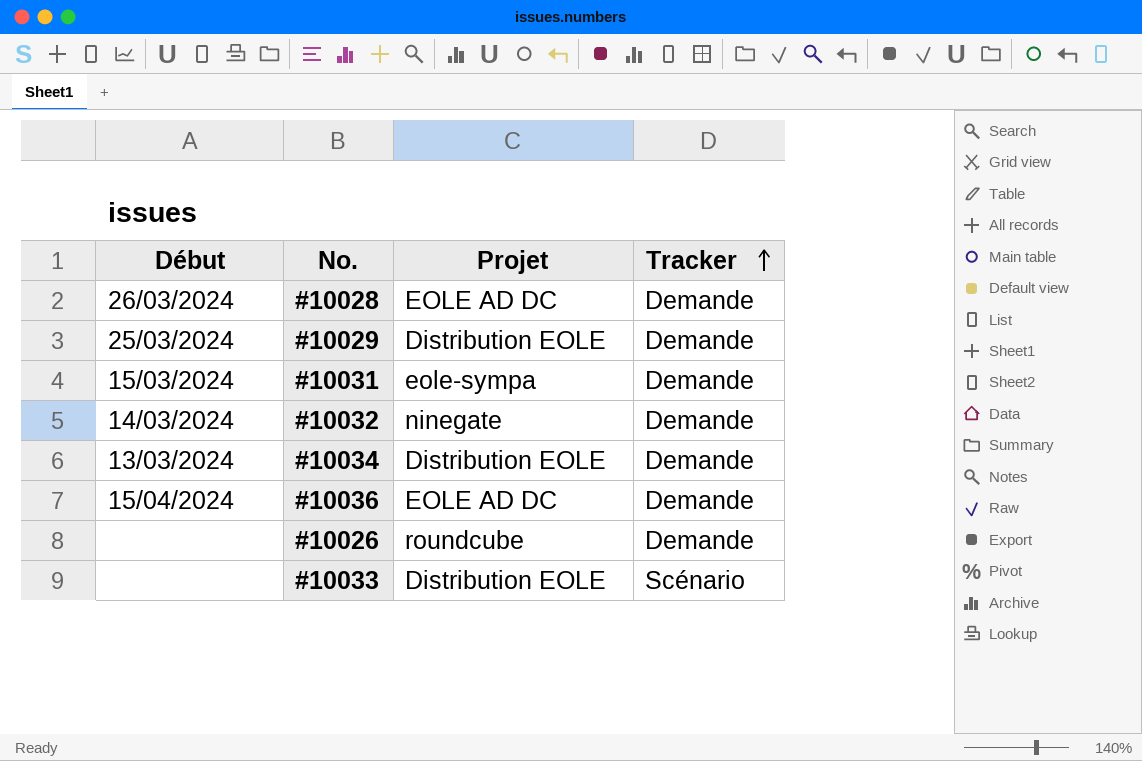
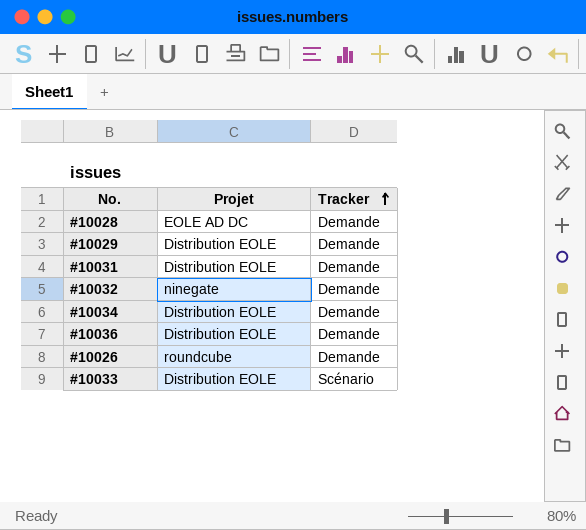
column Début | position: 1 -> none
#10031 | Projet: eole-sympa -> Distribution EOLE
#10036 | Projet: EOLE AD DC -> Distribution EOLE

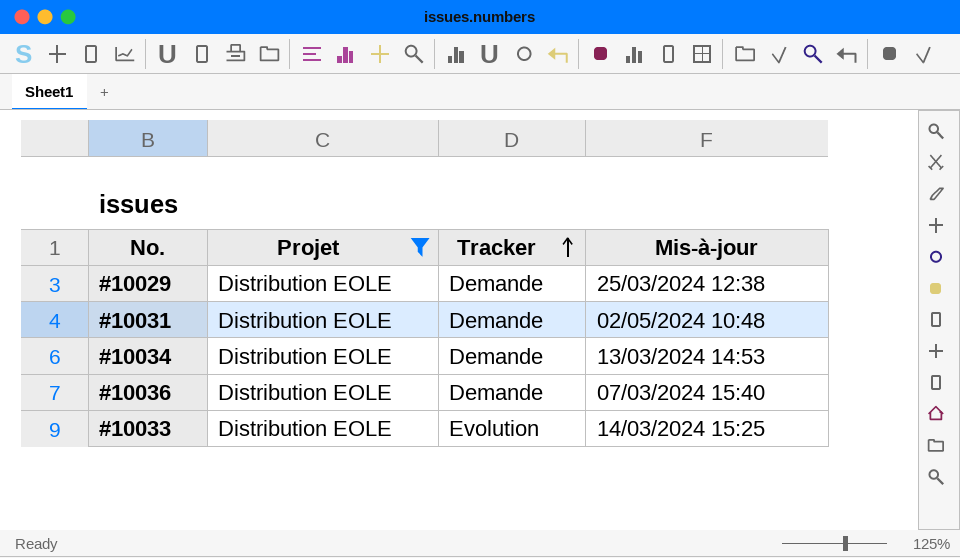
filter: none -> Projet = Distribution EOLE
column Mis-à-jour | position: none -> 4
#10033 | Tracker: Scénario -> Evolution

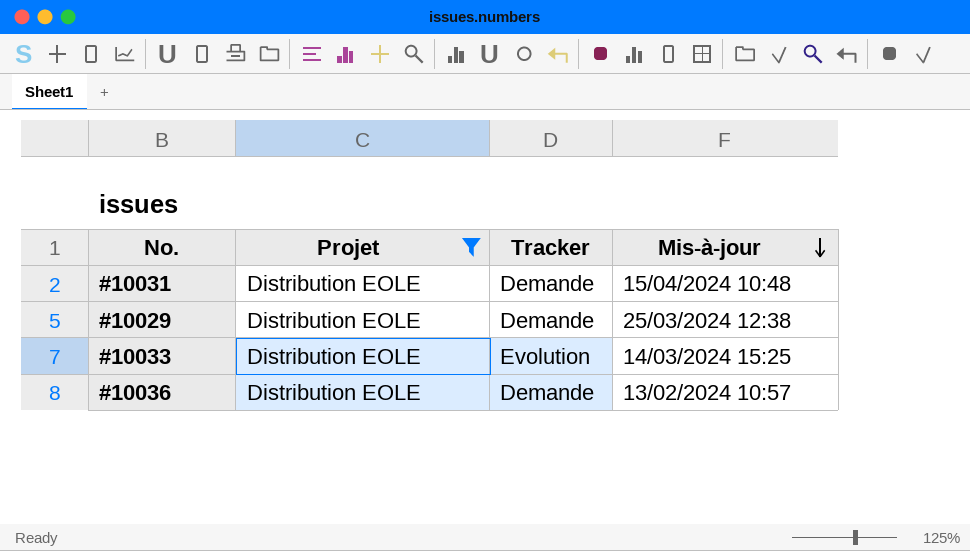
row order: Tracker ascending -> Mis-à-jour descending
row #10034: Distribution EOLE | Demande | 13/03/2024 14:53 -> none
#10031 | Mis-à-jour: 02/05/2024 10:48 -> 15/04/2024 10:48
#10036 | Mis-à-jour: 07/03/2024 15:40 -> 13/02/2024 10:57

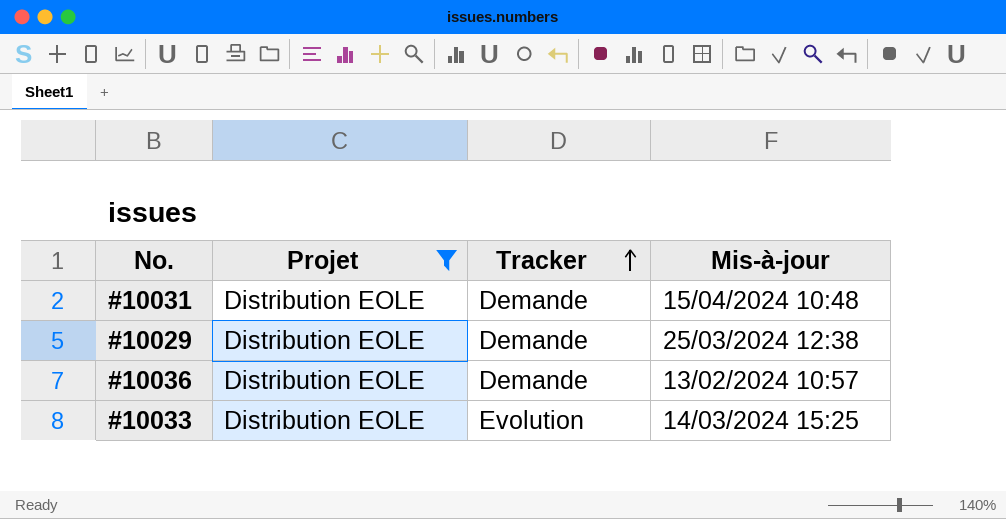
row order: Mis-à-jour descending -> Tracker ascending

